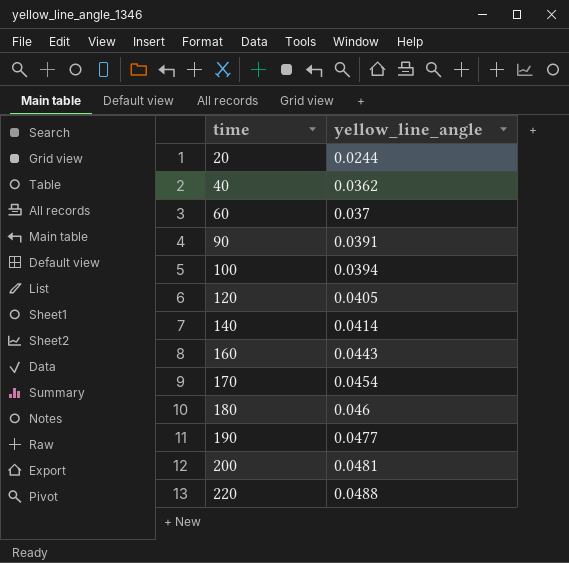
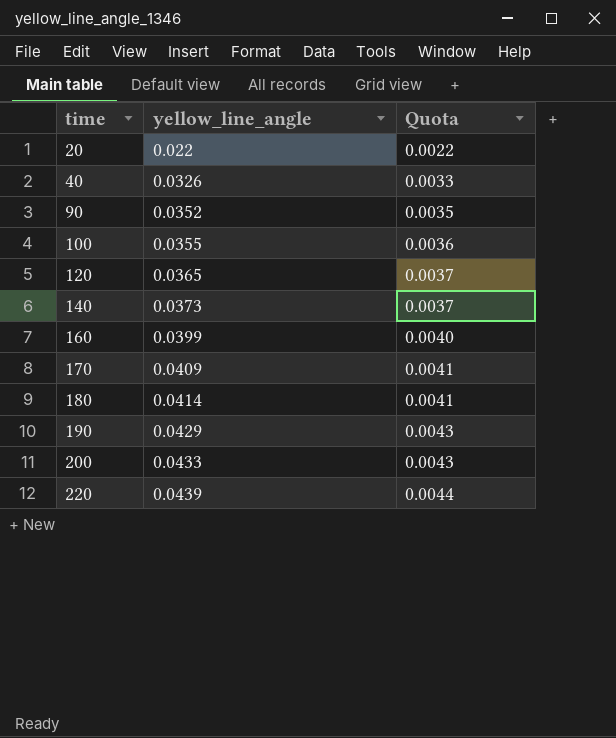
column Quota | formula: none -> [yellow_line_angle] * 0.1
row 60: 0.037 -> none
20 | yellow_line_angle: 0.0244 -> 0.022
40 | yellow_line_angle: 0.0362 -> 0.0326
90 | yellow_line_angle: 0.0391 -> 0.0352
100 | yellow_line_angle: 0.0394 -> 0.0355
120 | yellow_line_angle: 0.0405 -> 0.0365
140 | yellow_line_angle: 0.0414 -> 0.0373
160 | yellow_line_angle: 0.0443 -> 0.0399
170 | yellow_line_angle: 0.0454 -> 0.0409
180 | yellow_line_angle: 0.046 -> 0.0414
190 | yellow_line_angle: 0.0477 -> 0.0429
200 | yellow_line_angle: 0.0481 -> 0.0433
220 | yellow_line_angle: 0.0488 -> 0.0439

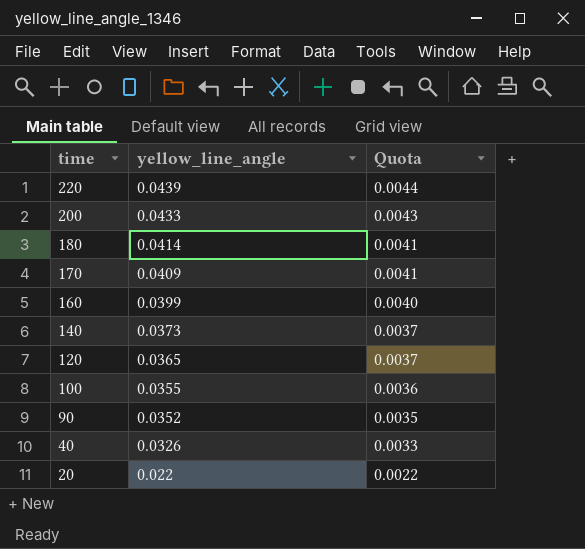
row order: time ascending -> time descending
row 190: 0.0429 | 0.0043 -> none

